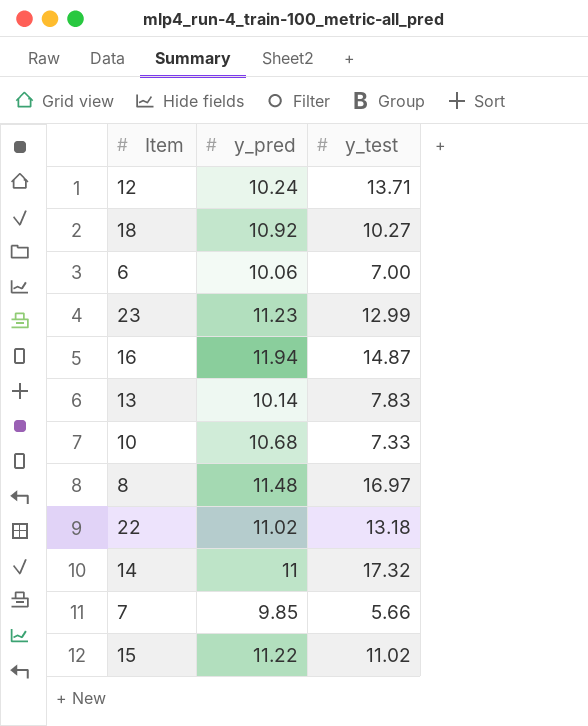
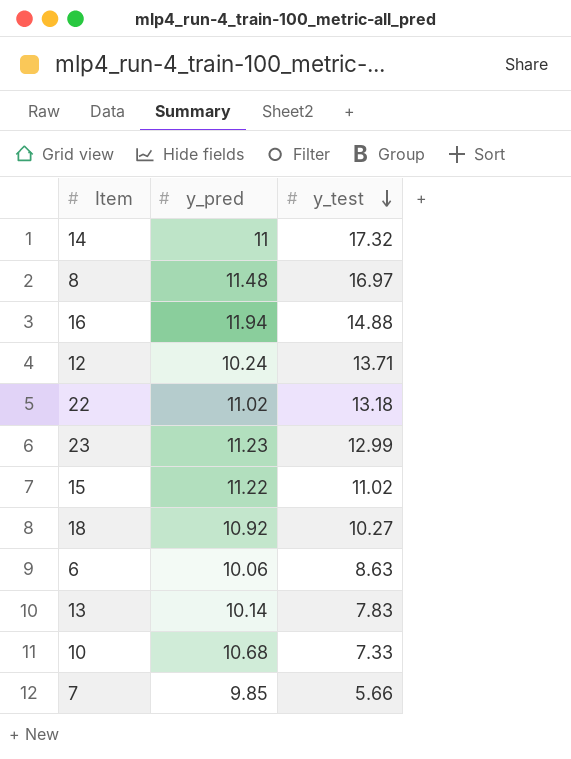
row order: none -> y_test descending
16 | y_test: 14.87 -> 14.88
6 | y_test: 7.00 -> 8.63

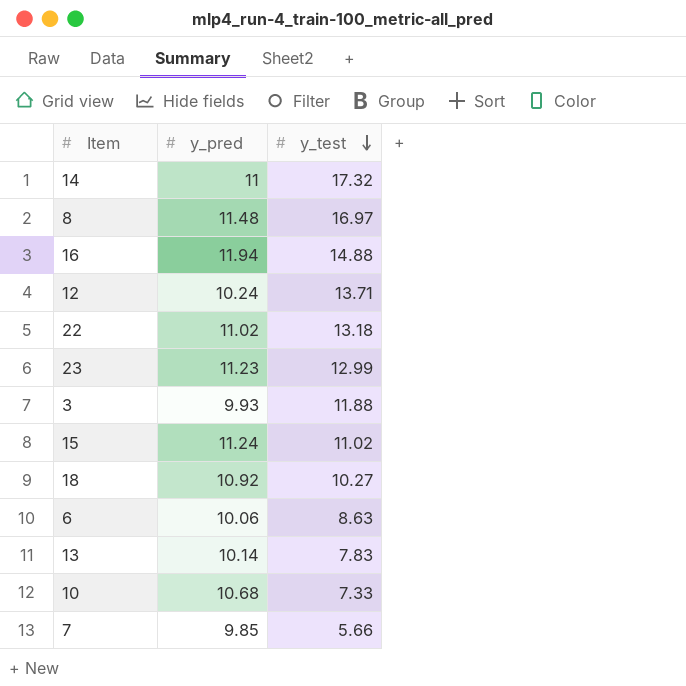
row 3: none -> 9.93 | 11.88
15 | y_pred: 11.22 -> 11.24

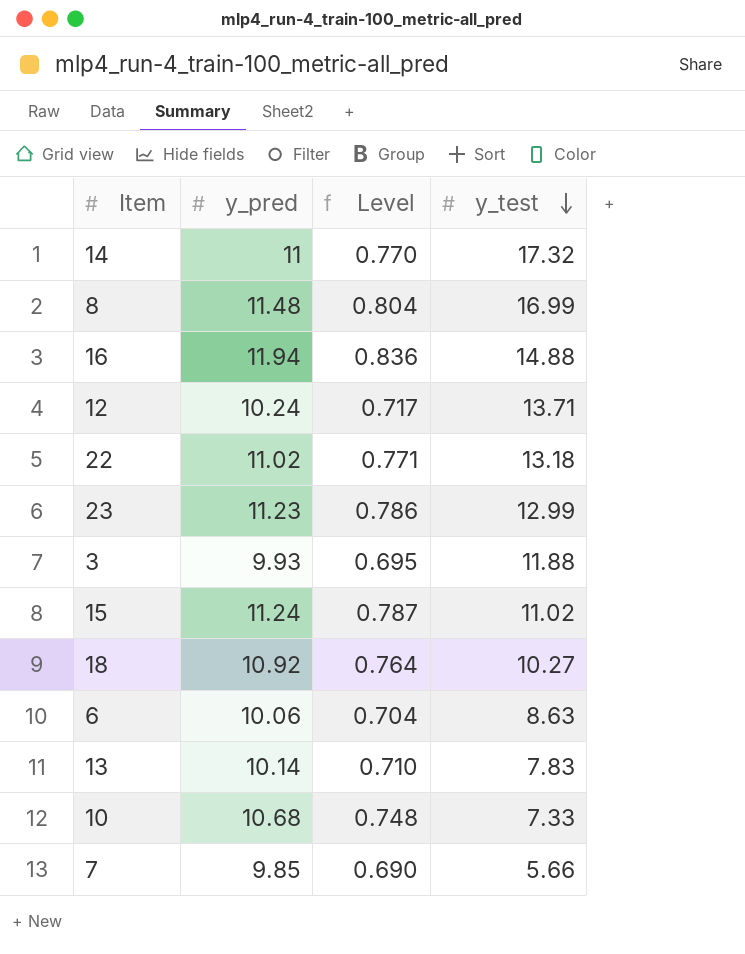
column Level | formula: none -> [y_pred] * 0.07
8 | y_test: 16.97 -> 16.99

